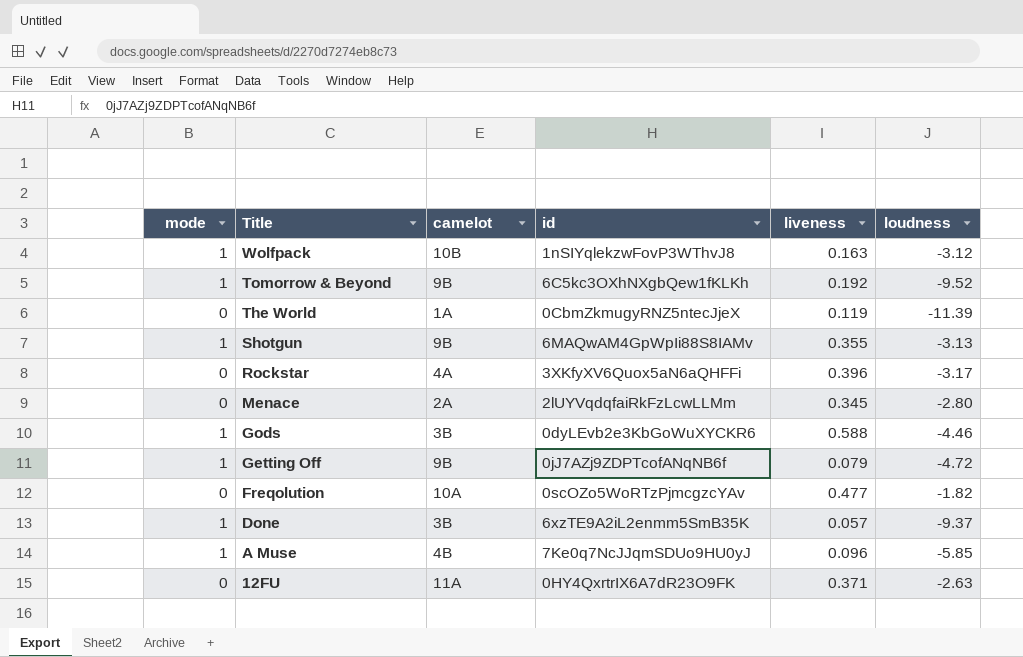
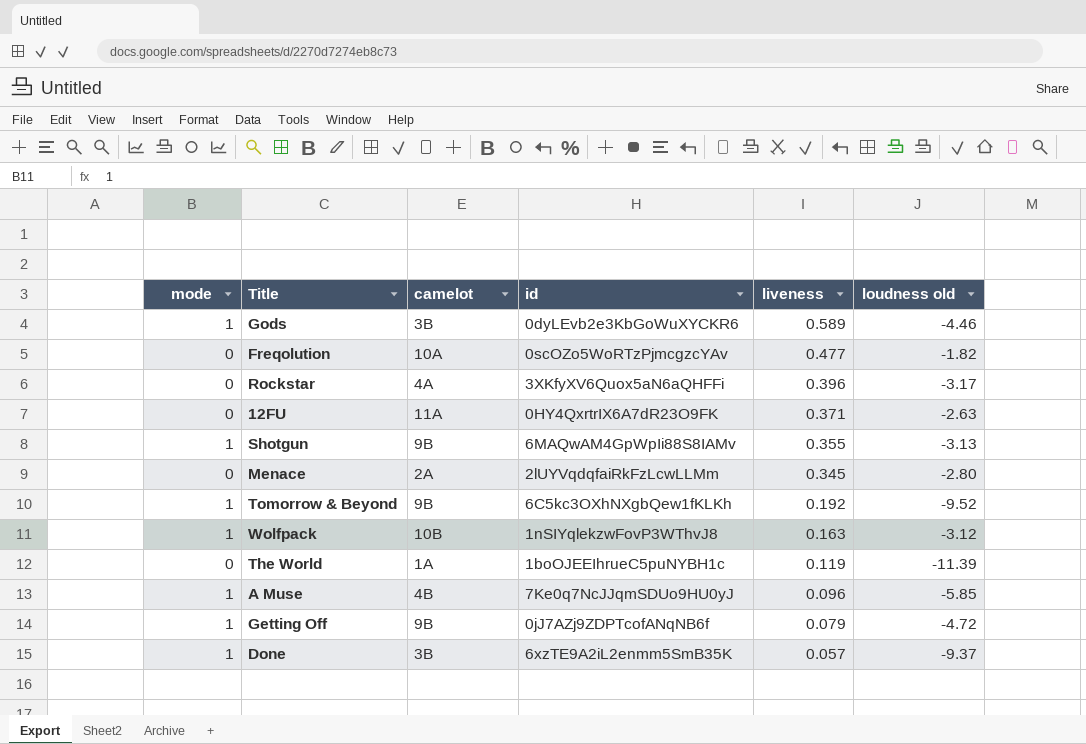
row order: Title descending -> liveness descending
column name: loudness -> loudness old
Gods | liveness: 0.588 -> 0.589
The World | id: 0CbmZkmugyRNZ5ntecJjeX -> 1boOJEEIhrueC5puNYBH1c

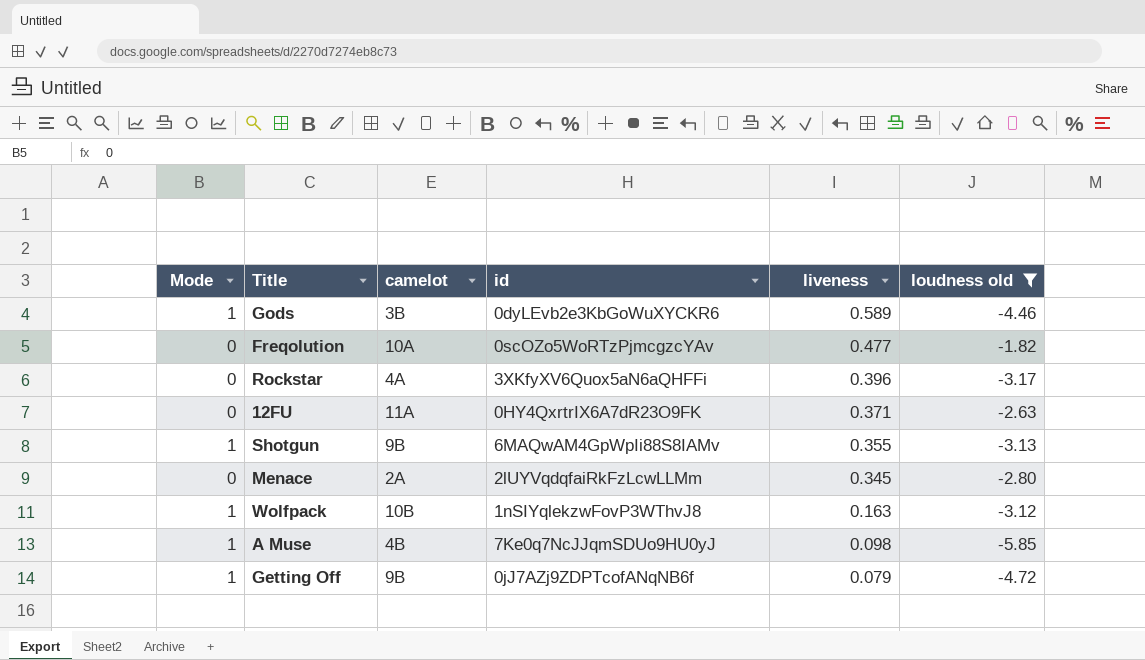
filter: none -> loudness old >= -5.85
column name: mode -> Mode
A Muse | liveness: 0.096 -> 0.098

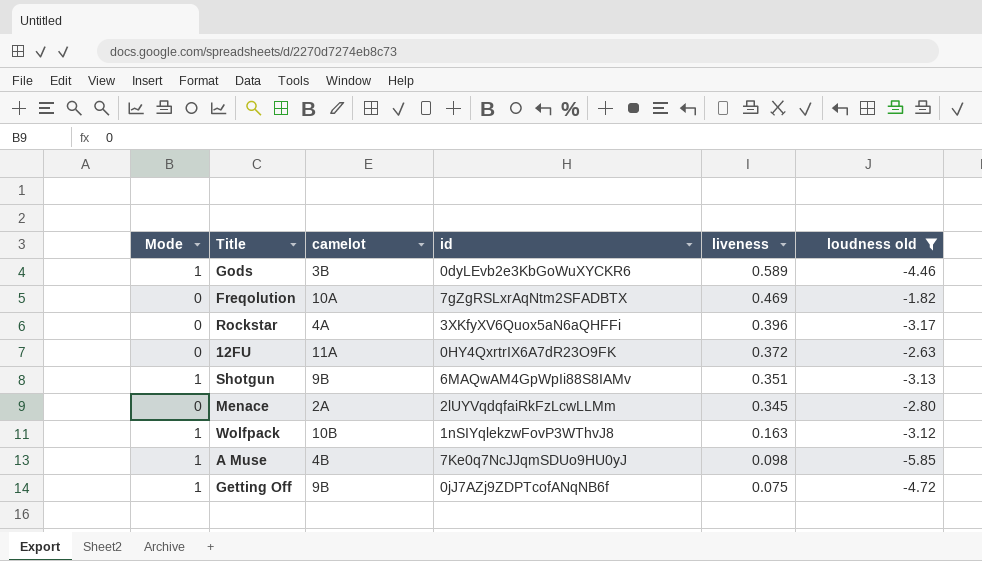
Freqolution | id: 0scOZo5WoRTzPjmcgzcYAv -> 7gZgRSLxrAqNtm2SFADBTX
Freqolution | liveness: 0.477 -> 0.469
12FU | liveness: 0.371 -> 0.372
Shotgun | liveness: 0.355 -> 0.351
Getting Off | liveness: 0.079 -> 0.075

